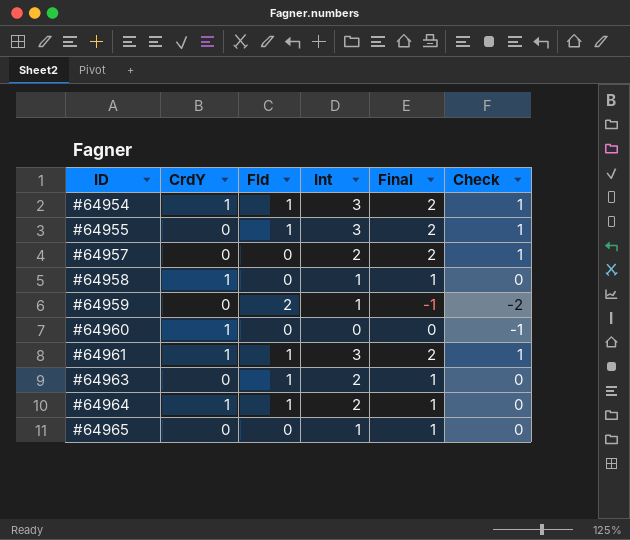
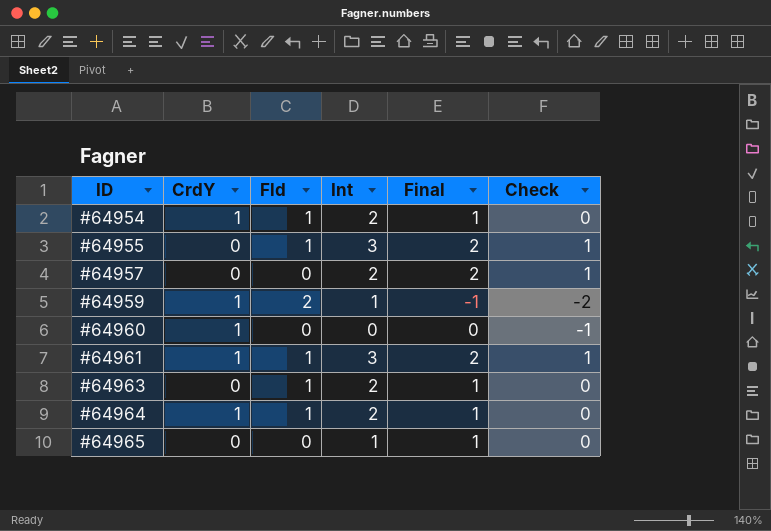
row #64958: 1 | 0 | 1 | 1 | 0 -> none
#64954 | Int: 3 -> 2
#64954 | Final: 2 -> 1
#64954 | Check: 1 -> 0
#64959 | CrdY: 0 -> 1

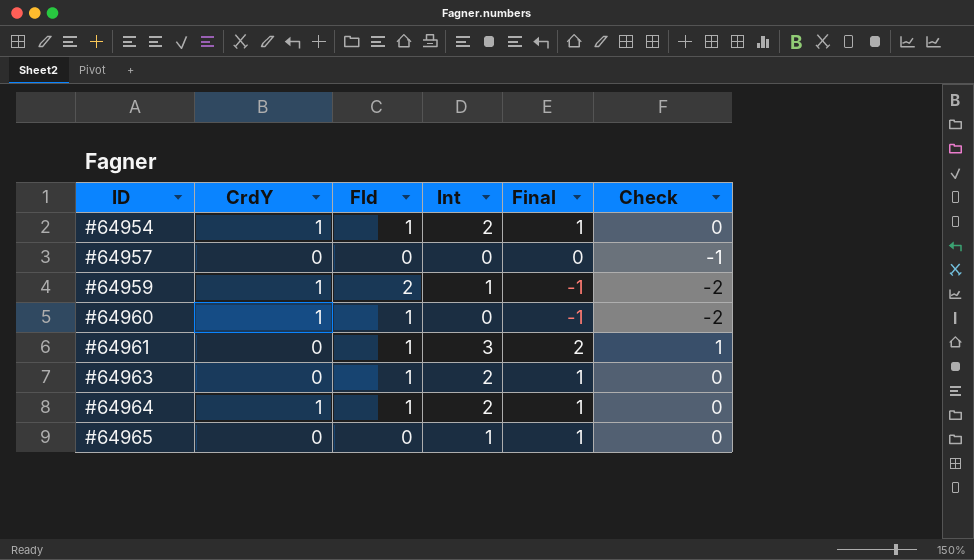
row #64955: 0 | 1 | 3 | 2 | 1 -> none
#64957 | Int: 2 -> 0
#64957 | Final: 2 -> 0
#64957 | Check: 1 -> -1
#64960 | Fld: 0 -> 1
#64960 | Final: 0 -> -1
#64960 | Check: -1 -> -2
#64961 | CrdY: 1 -> 0

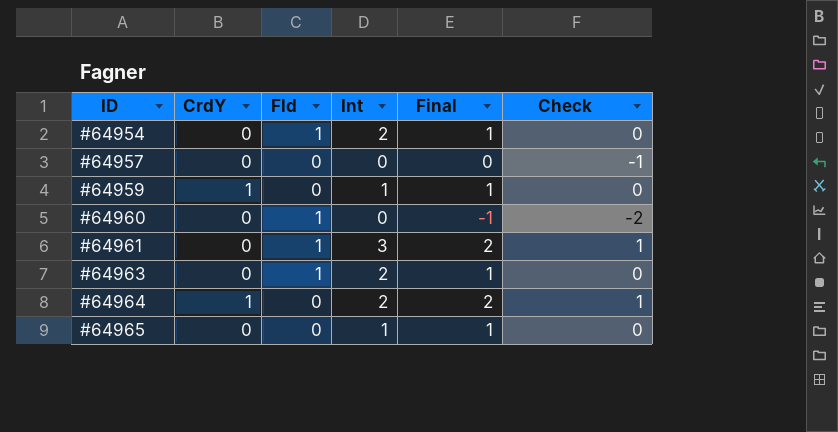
#64954 | CrdY: 1 -> 0
#64959 | Fld: 2 -> 0
#64959 | Final: -1 -> 1
#64959 | Check: -2 -> 0
#64960 | CrdY: 1 -> 0
#64964 | Fld: 1 -> 0
#64964 | Final: 1 -> 2
#64964 | Check: 0 -> 1

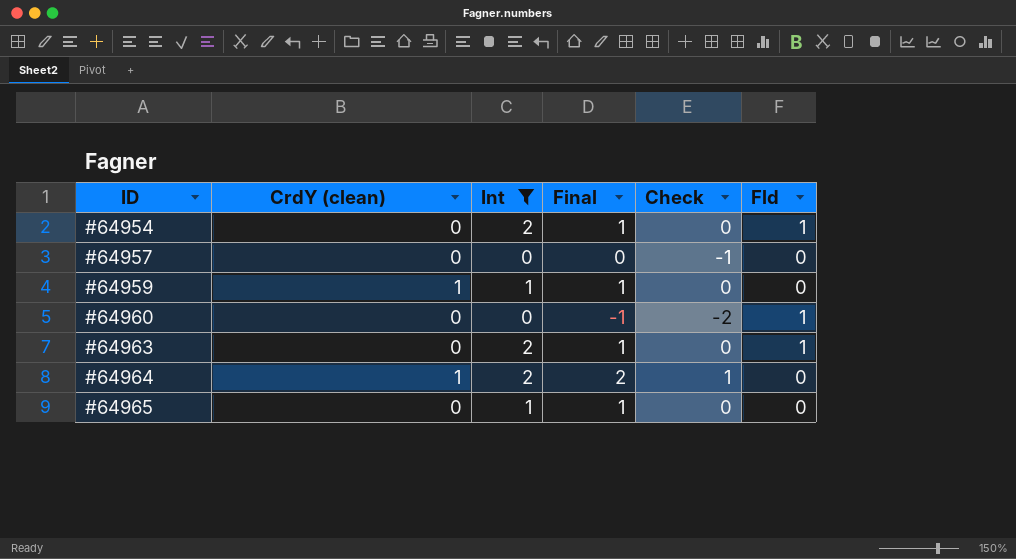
filter: none -> Int != 3
column name: CrdY -> CrdY (clean)
column Fld | position: 3 -> 6

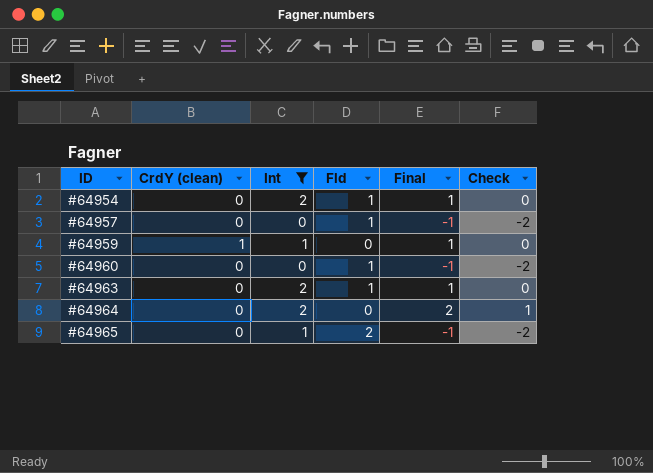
column Fld | position: 6 -> 4
#64957 | Fld: 0 -> 1
#64957 | Final: 0 -> -1
#64957 | Check: -1 -> -2
#64964 | CrdY (clean): 1 -> 0
#64965 | Fld: 0 -> 2
#64965 | Final: 1 -> -1
#64965 | Check: 0 -> -2

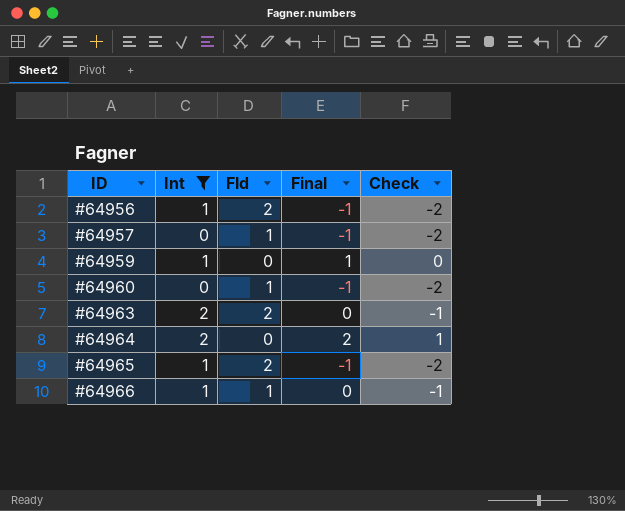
column CrdY (clean) | position: 2 -> none
row #64954: 0 | 2 | 1 | 1 | 0 -> none
row #64956: none -> 1 | 2 | -1 | -2
#64963 | Fld: 1 -> 2
#64963 | Final: 1 -> 0
#64963 | Check: 0 -> -1
row #64966: none -> 1 | 1 | 0 | -1

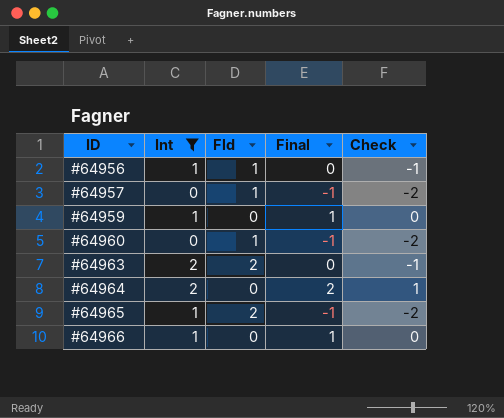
#64956 | Fld: 2 -> 1
#64956 | Final: -1 -> 0
#64956 | Check: -2 -> -1
#64966 | Fld: 1 -> 0
#64966 | Final: 0 -> 1
#64966 | Check: -1 -> 0

